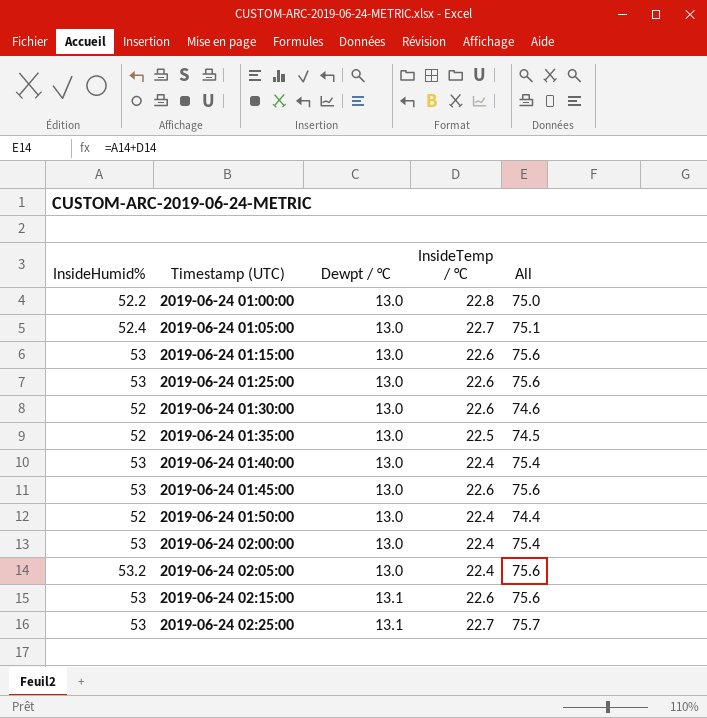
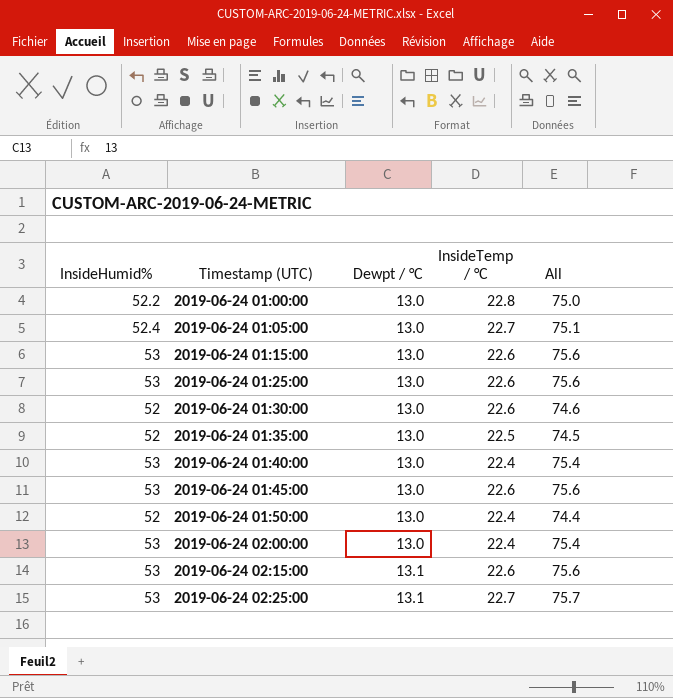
row 2019-06-24 02:05:00: 53.2 | 13.0 | 22.4 | 75.6 -> none

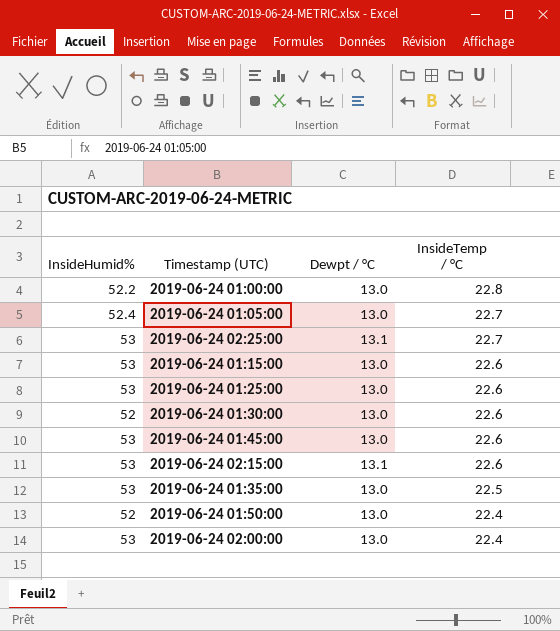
row order: Timestamp (UTC) ascending -> InsideTemp / °C descending
column All | formula: [InsideHumid%] + [InsideTemp / °C] -> none
row 2019-06-24 01:40:00: 53 | 13.0 | 22.4 | 75.4 -> none
2019-06-24 01:35:00 | InsideHumid%: 52 -> 53

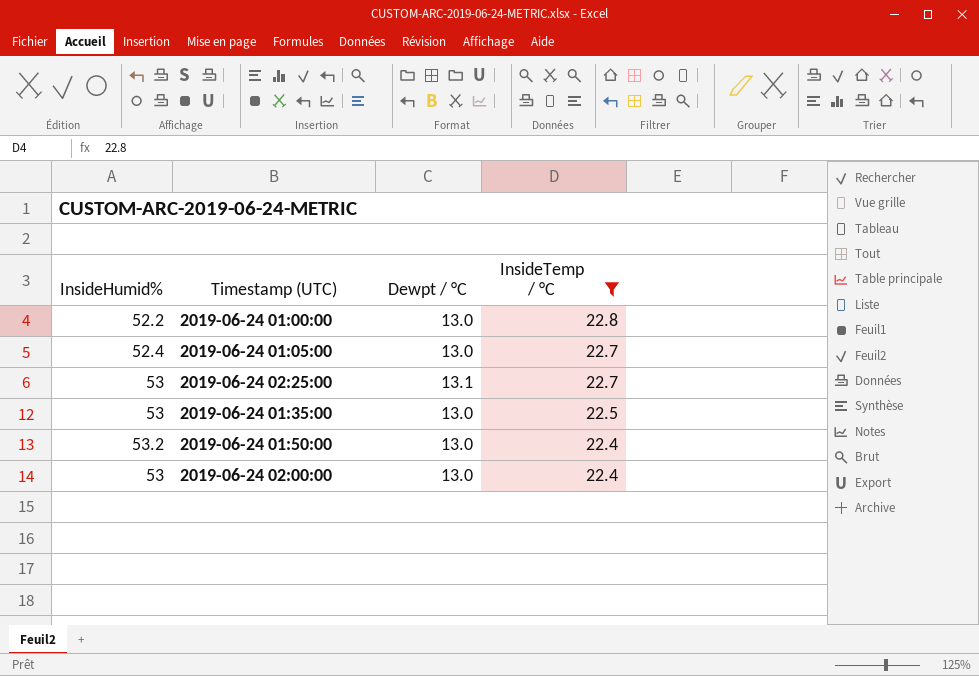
filter: none -> InsideTemp / °C != 22.6
2019-06-24 01:50:00 | InsideHumid%: 52 -> 53.2

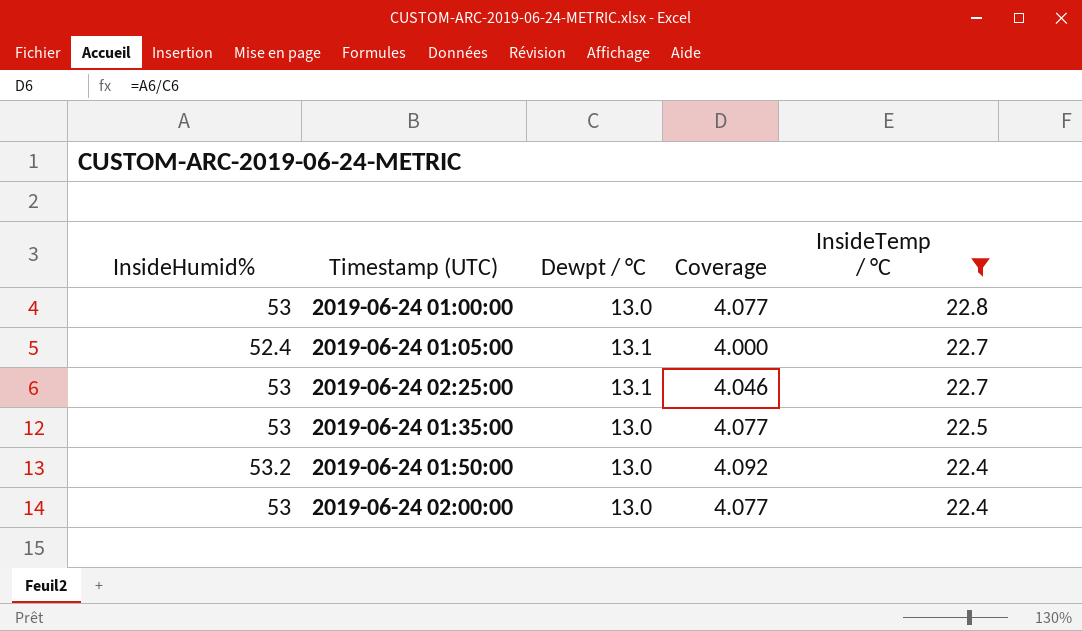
column Coverage | formula: none -> [InsideHumid%] / [Dewpt / °C]
2019-06-24 01:00:00 | InsideHumid%: 52.2 -> 53
2019-06-24 01:05:00 | Dewpt / °C: 13.0 -> 13.1

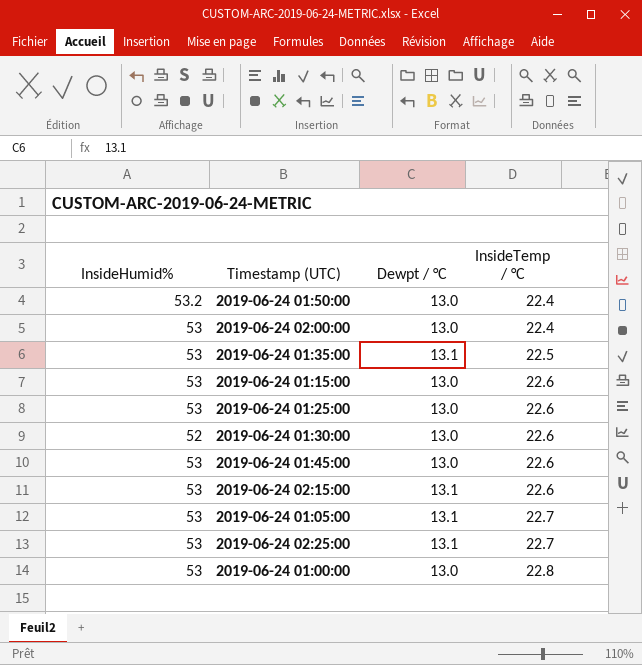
filter: InsideTemp / °C != 22.6 -> none
row order: InsideTemp / °C descending -> InsideTemp / °C ascending
column Coverage | formula: [InsideHumid%] / [Dewpt / °C] -> none
2019-06-24 01:35:00 | Dewpt / °C: 13.0 -> 13.1
2019-06-24 01:05:00 | InsideHumid%: 52.4 -> 53

